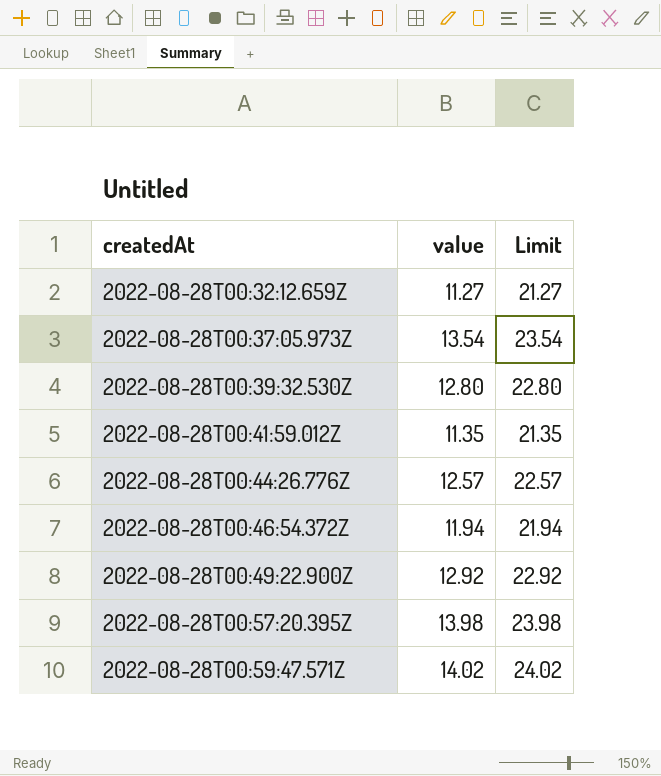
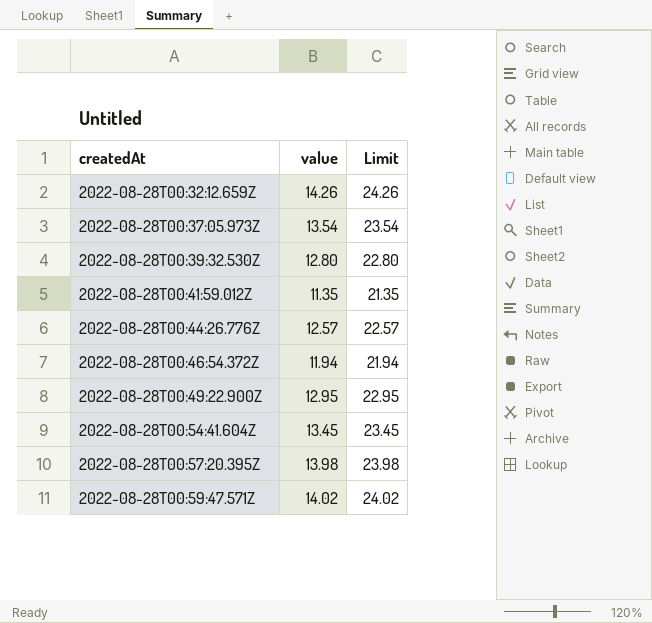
2022-08-28T00:32:12.659Z | value: 11.27 -> 14.26
2022-08-28T00:32:12.659Z | Limit: 21.27 -> 24.26
2022-08-28T00:49:22.900Z | value: 12.92 -> 12.95
2022-08-28T00:49:22.900Z | Limit: 22.92 -> 22.95
row 2022-08-28T00:54:41.604Z: none -> 13.45 | 23.45

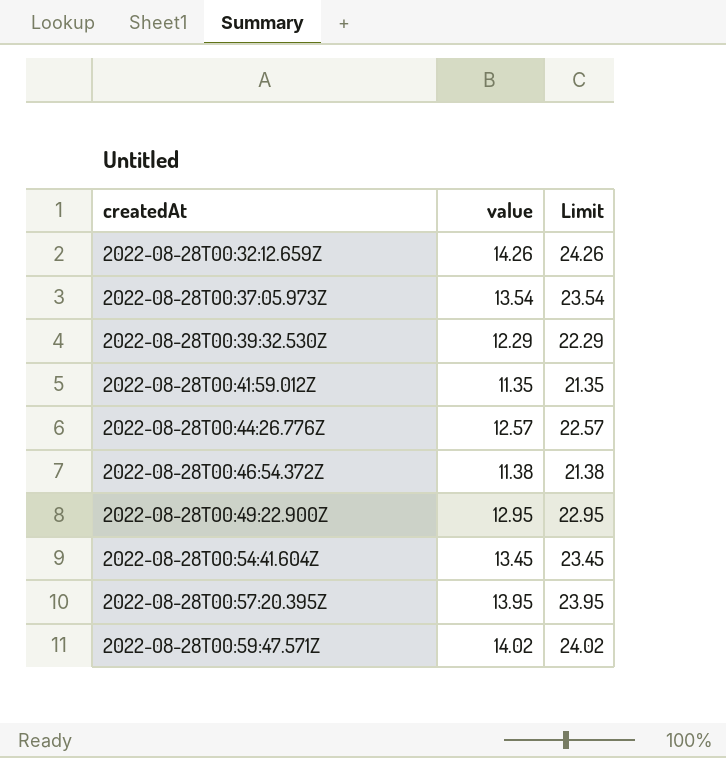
2022-08-28T00:39:32.530Z | value: 12.80 -> 12.29
2022-08-28T00:39:32.530Z | Limit: 22.80 -> 22.29
2022-08-28T00:46:54.372Z | value: 11.94 -> 11.38
2022-08-28T00:46:54.372Z | Limit: 21.94 -> 21.38
2022-08-28T00:57:20.395Z | value: 13.98 -> 13.95
2022-08-28T00:57:20.395Z | Limit: 23.98 -> 23.95

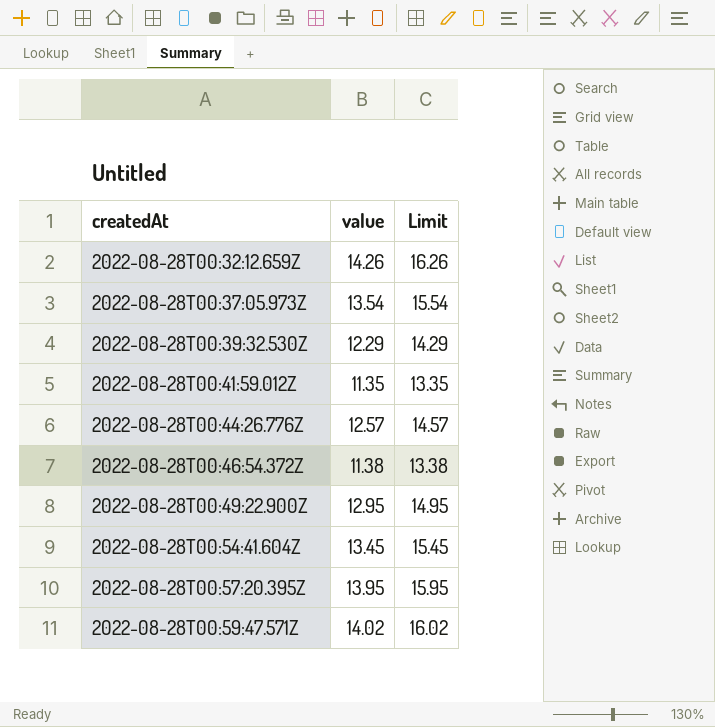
column Limit | formula: [value] + 10 -> [value] + 2

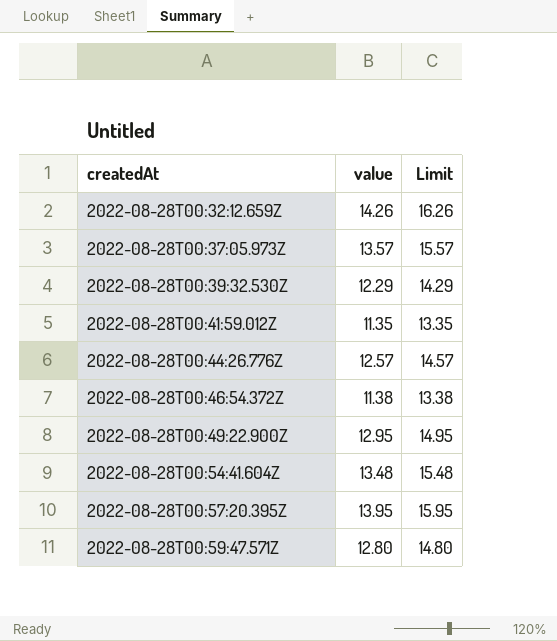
2022-08-28T00:37:05.973Z | value: 13.54 -> 13.57
2022-08-28T00:37:05.973Z | Limit: 15.54 -> 15.57
2022-08-28T00:54:41.604Z | value: 13.45 -> 13.48
2022-08-28T00:54:41.604Z | Limit: 15.45 -> 15.48
2022-08-28T00:59:47.571Z | value: 14.02 -> 12.80
2022-08-28T00:59:47.571Z | Limit: 16.02 -> 14.80

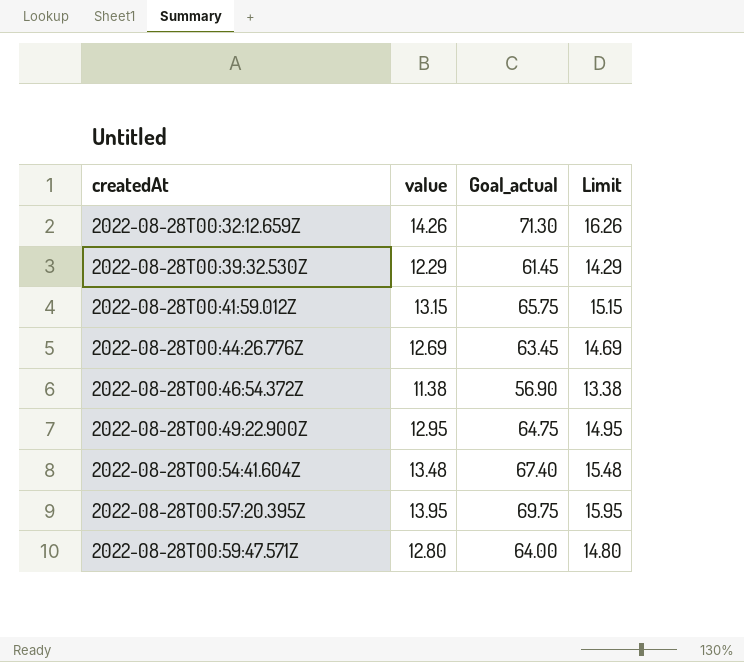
column Goal_actual | formula: none -> [value] * 5
row 2022-08-28T00:37:05.973Z: 13.57 | 15.57 -> none
2022-08-28T00:41:59.012Z | value: 11.35 -> 13.15
2022-08-28T00:41:59.012Z | Limit: 13.35 -> 15.15
2022-08-28T00:44:26.776Z | value: 12.57 -> 12.69
2022-08-28T00:44:26.776Z | Limit: 14.57 -> 14.69

